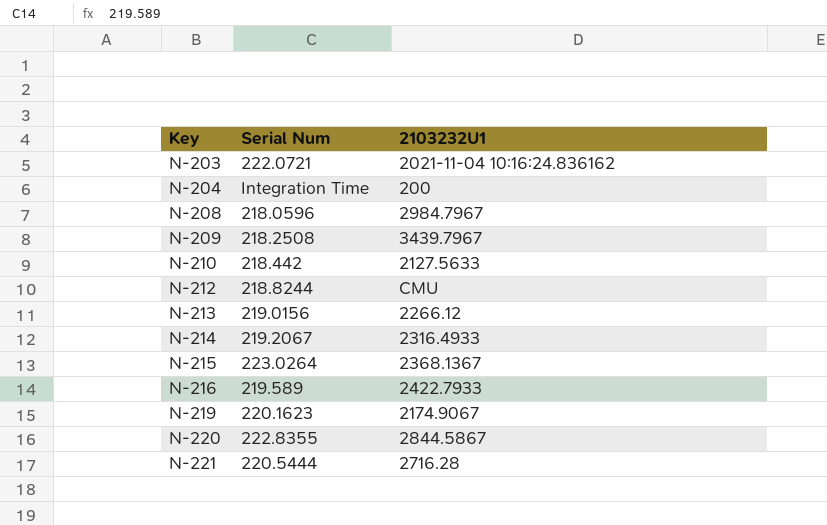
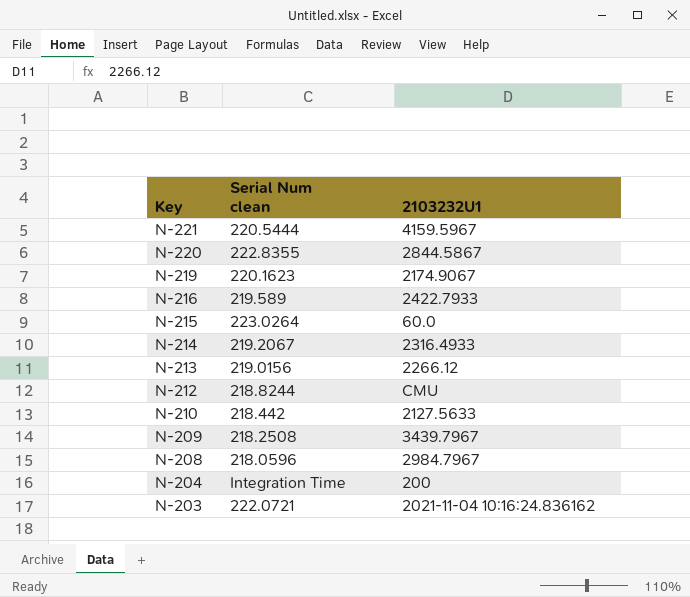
row order: Key ascending -> Key descending
column name: Serial Num -> Serial Num clean
N-221 | 2103232U1: 2716.28 -> 4159.5967
N-215 | 2103232U1: 2368.1367 -> 60.0

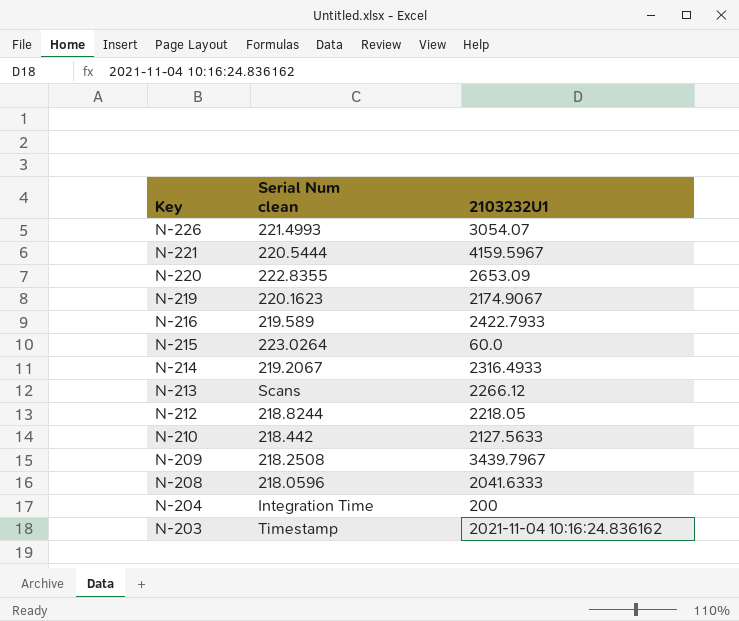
row N-226: none -> 221.4993 | 3054.07
N-220 | 2103232U1: 2844.5867 -> 2653.09
N-213 | Serial Num clean: 219.0156 -> Scans
N-212 | 2103232U1: CMU -> 2218.05
N-208 | 2103232U1: 2984.7967 -> 2041.6333
N-203 | Serial Num clean: 222.0721 -> Timestamp

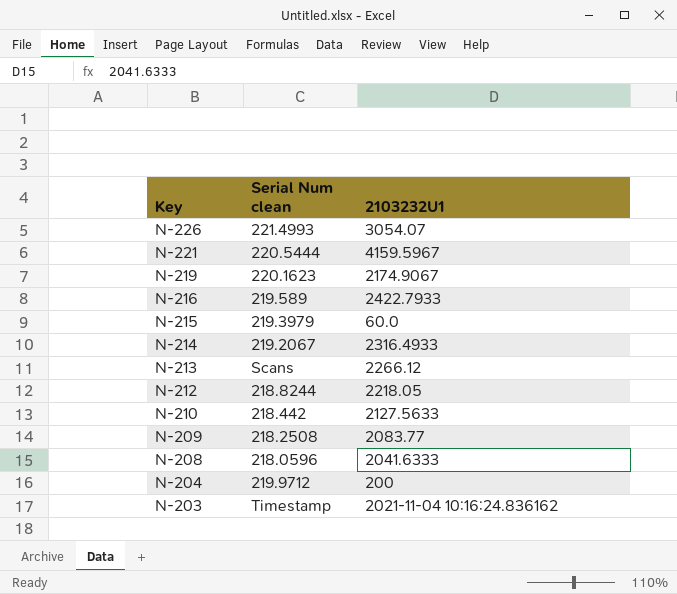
row N-220: 222.8355 | 2653.09 -> none
N-215 | Serial Num clean: 223.0264 -> 219.3979
N-209 | 2103232U1: 3439.7967 -> 2083.77
N-204 | Serial Num clean: Integration Time -> 219.9712

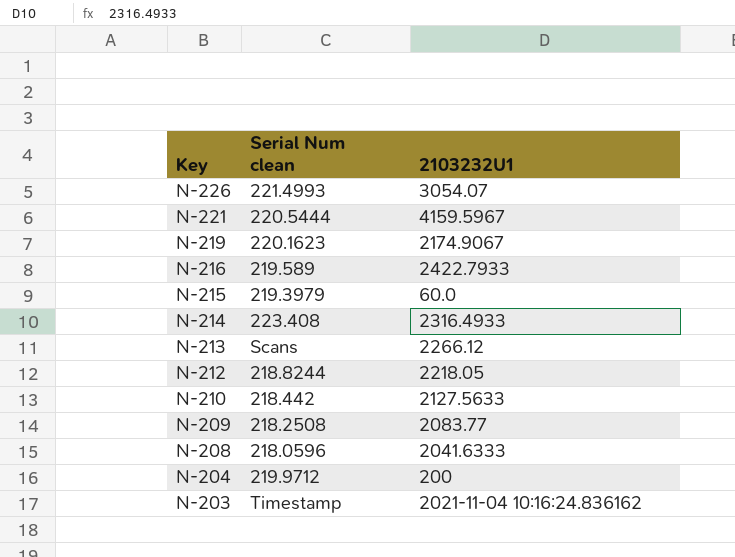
N-214 | Serial Num clean: 219.2067 -> 223.408

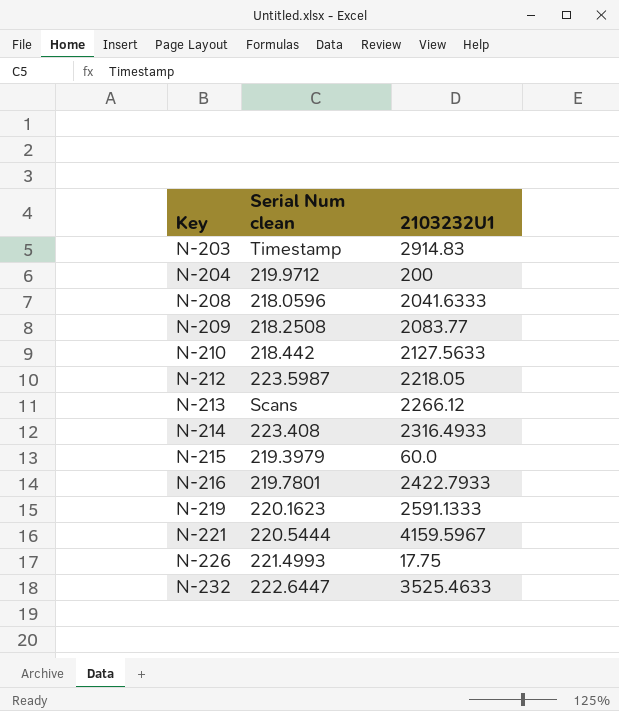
row order: Key descending -> Key ascending
N-203 | 2103232U1: 2021-11-04 10:16:24.836162 -> 2914.83
N-212 | Serial Num clean: 218.8244 -> 223.5987
N-216 | Serial Num clean: 219.589 -> 219.7801
N-219 | 2103232U1: 2174.9067 -> 2591.1333
N-226 | 2103232U1: 3054.07 -> 17.75
row N-232: none -> 222.6447 | 3525.4633

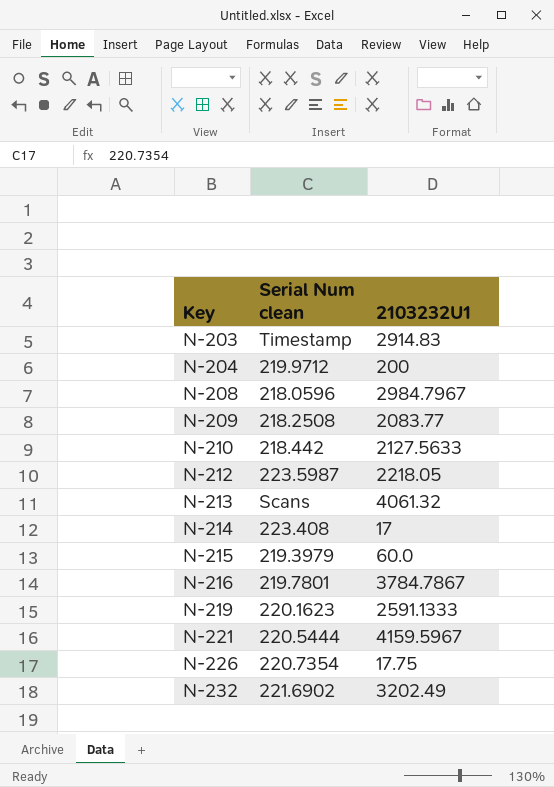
N-208 | 2103232U1: 2041.6333 -> 2984.7967
N-213 | 2103232U1: 2266.12 -> 4061.32
N-214 | 2103232U1: 2316.4933 -> 17
N-216 | 2103232U1: 2422.7933 -> 3784.7867
N-226 | Serial Num clean: 221.4993 -> 220.7354
N-232 | Serial Num clean: 222.6447 -> 221.6902
N-232 | 2103232U1: 3525.4633 -> 3202.49

